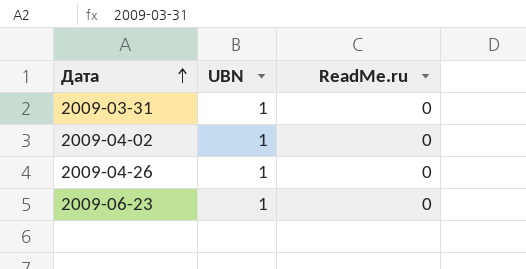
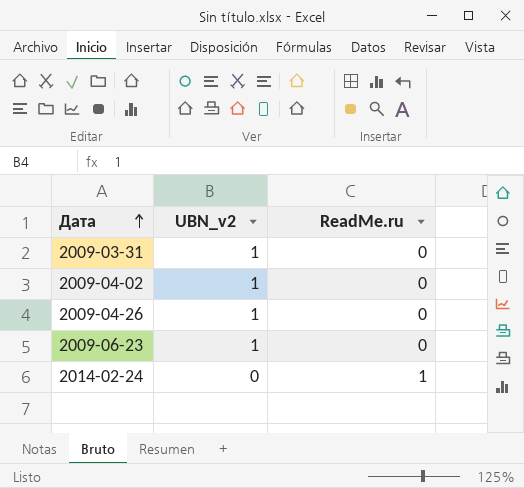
column name: UBN -> UBN_v2
row 2014-02-24: none -> 0 | 1

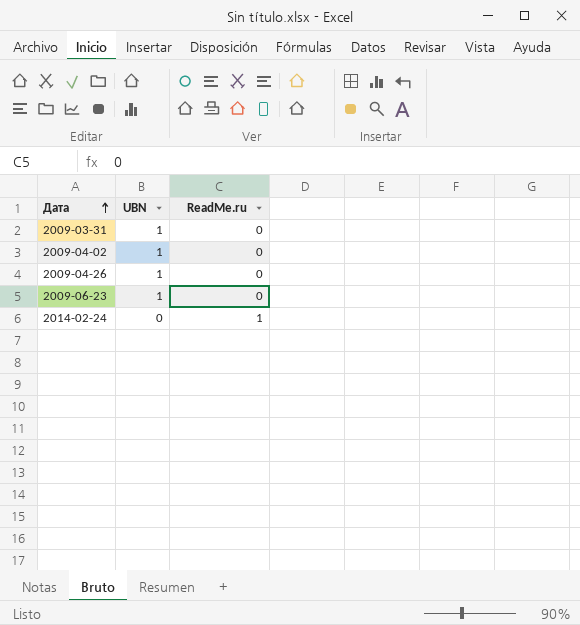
column name: UBN_v2 -> UBN

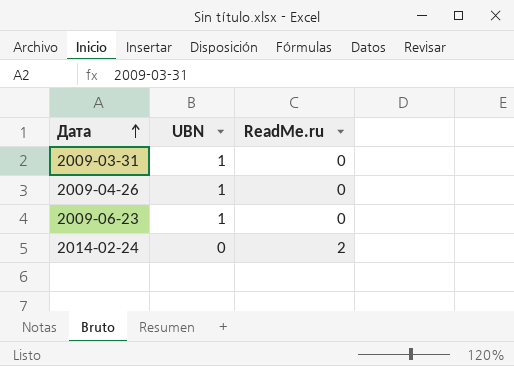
row 2009-04-02: 1 | 0 -> none
2014-02-24 | ReadMe.ru: 1 -> 2

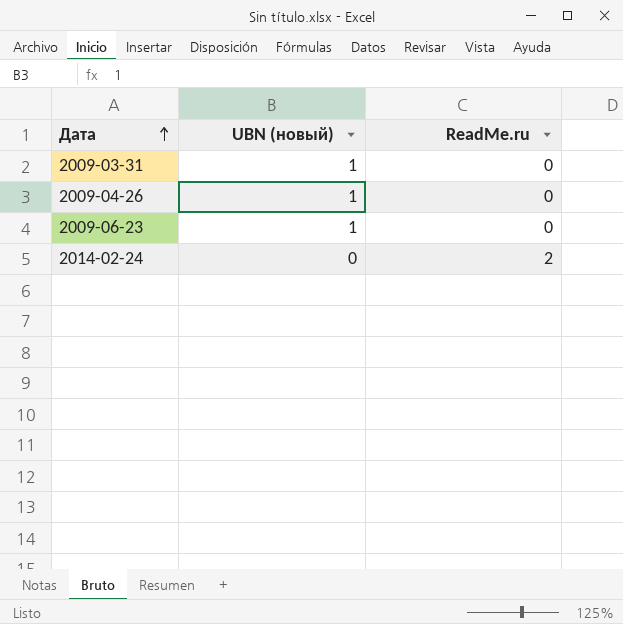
column name: UBN -> UBN (новый)

